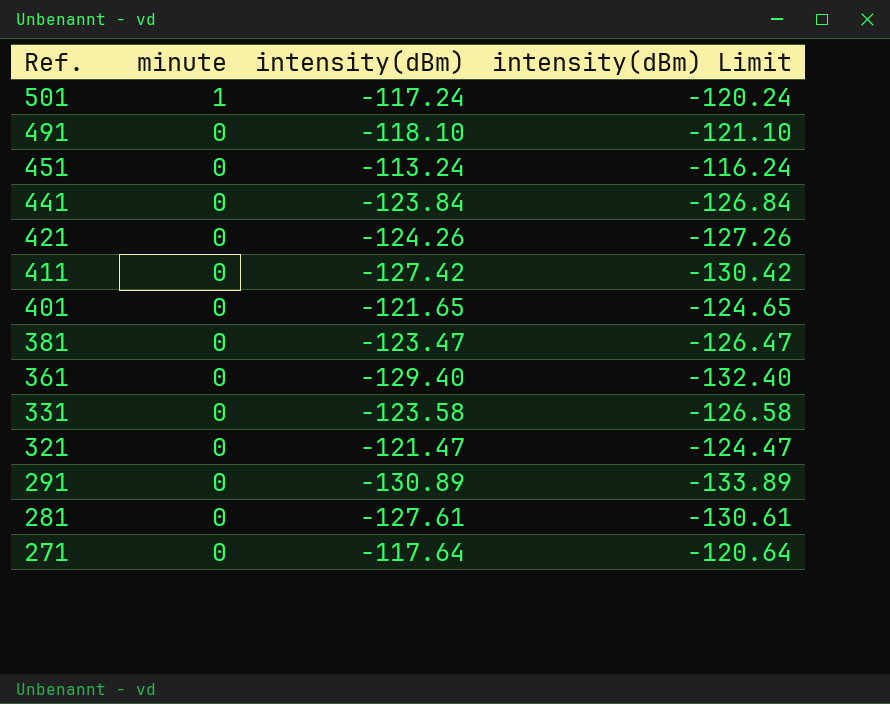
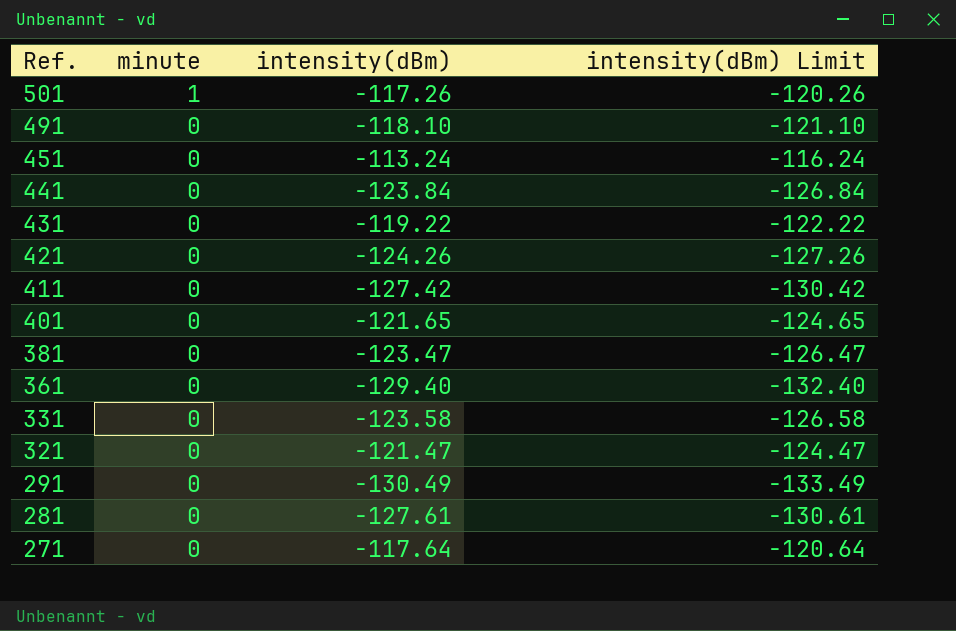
501 | intensity(dBm): -117.24 -> -117.26
501 | intensity(dBm) Limit: -120.24 -> -120.26
row 431: none -> 0 | -119.22 | -122.22
291 | intensity(dBm): -130.89 -> -130.49
291 | intensity(dBm) Limit: -133.89 -> -133.49

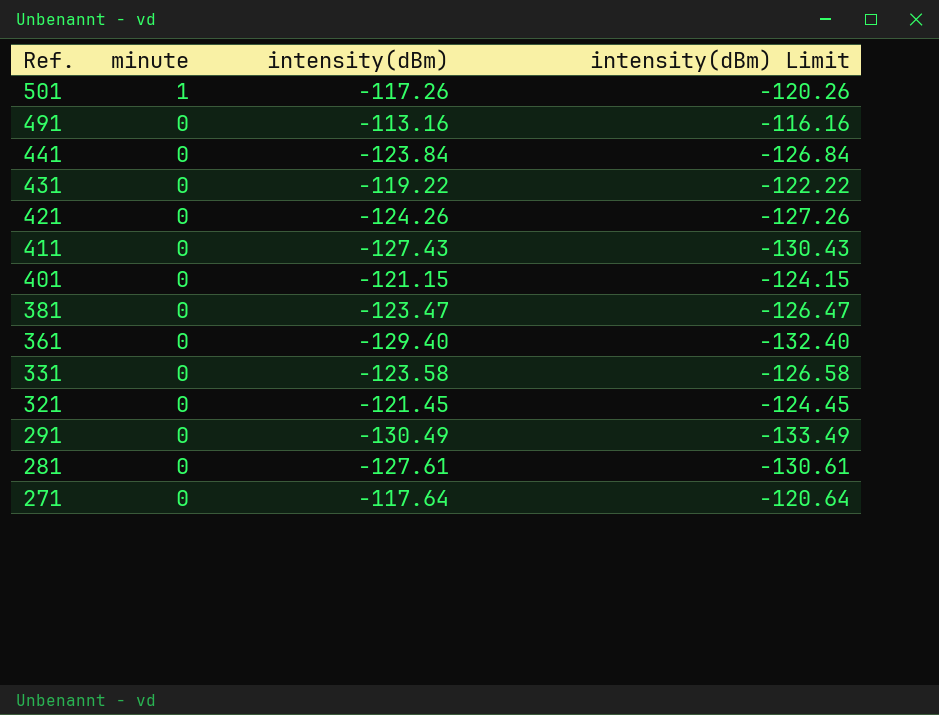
row 451: 0 | -113.24 | -116.24 -> none
491 | intensity(dBm): -118.10 -> -113.16
491 | intensity(dBm) Limit: -121.10 -> -116.16
411 | intensity(dBm): -127.42 -> -127.43
411 | intensity(dBm) Limit: -130.42 -> -130.43
401 | intensity(dBm): -121.65 -> -121.15
401 | intensity(dBm) Limit: -124.65 -> -124.15
321 | intensity(dBm): -121.47 -> -121.45
321 | intensity(dBm) Limit: -124.47 -> -124.45

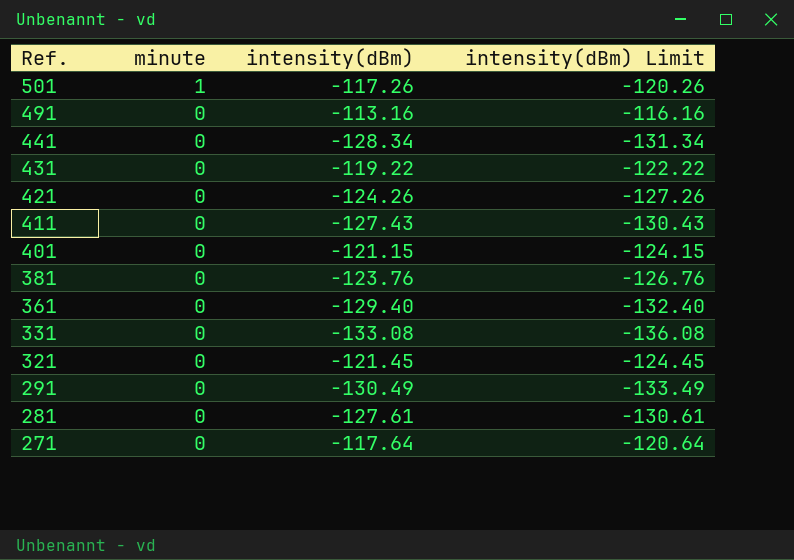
441 | intensity(dBm): -123.84 -> -128.34
441 | intensity(dBm) Limit: -126.84 -> -131.34
381 | intensity(dBm): -123.47 -> -123.76
381 | intensity(dBm) Limit: -126.47 -> -126.76
331 | intensity(dBm): -123.58 -> -133.08
331 | intensity(dBm) Limit: -126.58 -> -136.08

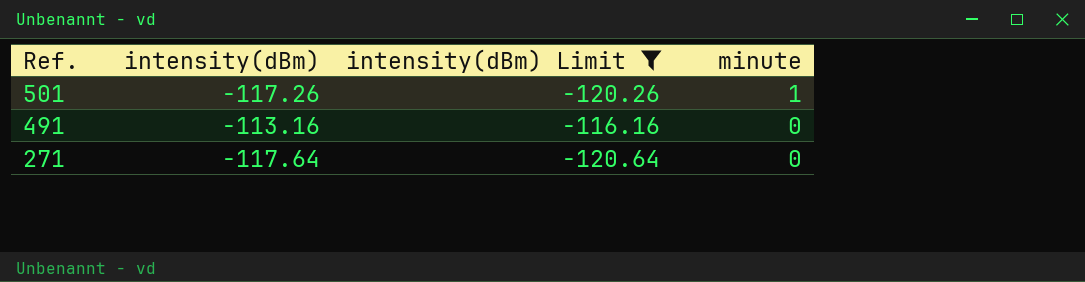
filter: none -> intensity(dBm) Limit >= -120.64
column minute | position: 2 -> 4

